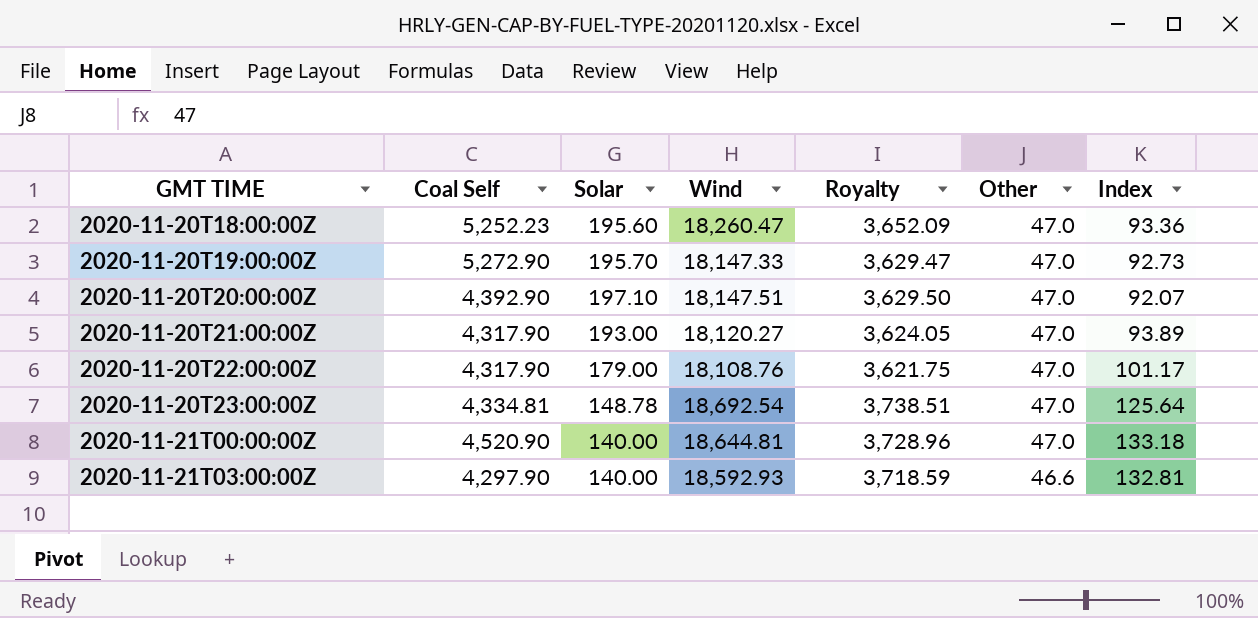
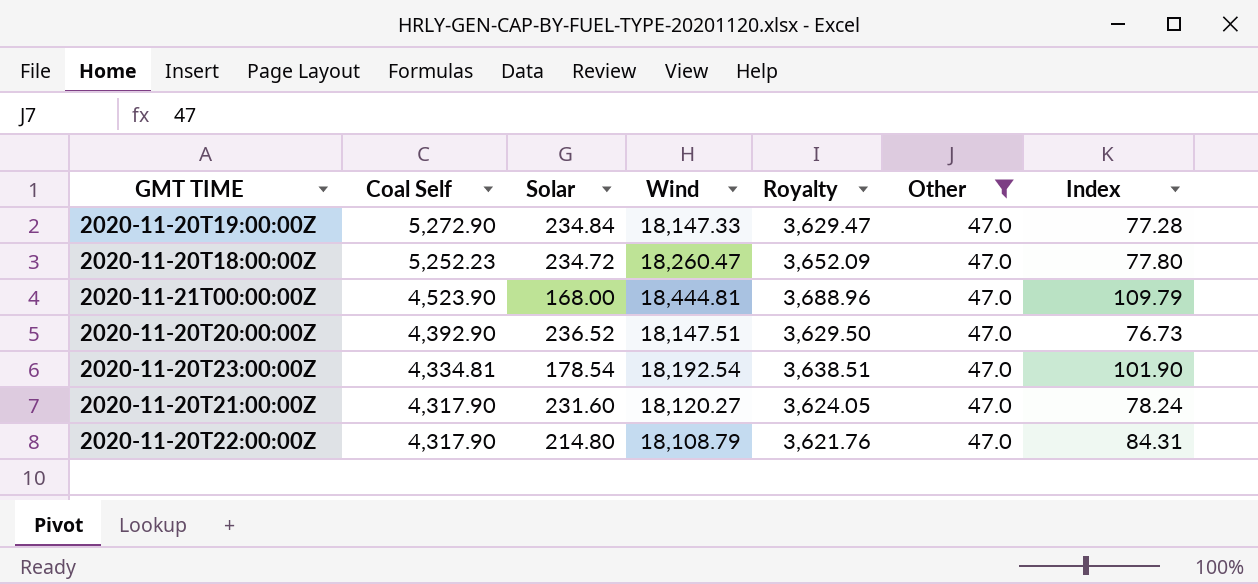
filter: none -> Other = 47.0
row order: GMT TIME ascending -> Coal Self descending
2020-11-20T19:00:00Z | Solar: 195.70 -> 234.84
2020-11-20T19:00:00Z | Index: 92.73 -> 77.28
2020-11-20T18:00:00Z | Solar: 195.60 -> 234.72
2020-11-20T18:00:00Z | Index: 93.36 -> 77.80
2020-11-21T00:00:00Z | Coal Self: 4,520.90 -> 4,523.90
2020-11-21T00:00:00Z | Solar: 140.00 -> 168.00
2020-11-21T00:00:00Z | Wind: 18,644.81 -> 18,444.81
2020-11-21T00:00:00Z | Royalty: 3,728.96 -> 3,688.96
2020-11-21T00:00:00Z | Index: 133.18 -> 109.79
2020-11-20T20:00:00Z | Solar: 197.10 -> 236.52
2020-11-20T20:00:00Z | Index: 92.07 -> 76.73
2020-11-20T23:00:00Z | Solar: 148.78 -> 178.54
2020-11-20T23:00:00Z | Wind: 18,692.54 -> 18,192.54
2020-11-20T23:00:00Z | Royalty: 3,738.51 -> 3,638.51
2020-11-20T23:00:00Z | Index: 125.64 -> 101.90
2020-11-20T21:00:00Z | Solar: 193.00 -> 231.60
2020-11-20T21:00:00Z | Index: 93.89 -> 78.24
2020-11-20T22:00:00Z | Solar: 179.00 -> 214.80
2020-11-20T22:00:00Z | Wind: 18,108.76 -> 18,108.79
2020-11-20T22:00:00Z | Royalty: 3,621.75 -> 3,621.76
2020-11-20T22:00:00Z | Index: 101.17 -> 84.31

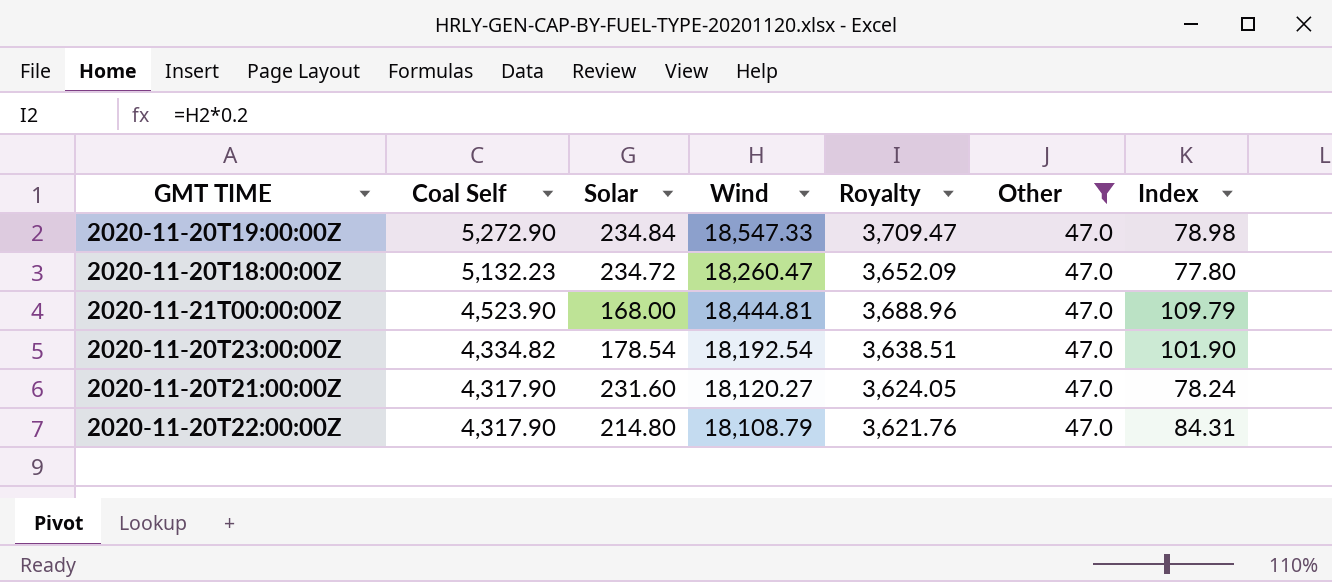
row 2020-11-20T20:00:00Z: 4,392.90 | 236.52 | 18,147.51 | 3,629.50 | 47.0 | 76.73 -> none
2020-11-20T19:00:00Z | Wind: 18,147.33 -> 18,547.33
2020-11-20T19:00:00Z | Royalty: 3,629.47 -> 3,709.47
2020-11-20T19:00:00Z | Index: 77.28 -> 78.98
2020-11-20T18:00:00Z | Coal Self: 5,252.23 -> 5,132.23
2020-11-20T23:00:00Z | Coal Self: 4,334.81 -> 4,334.82

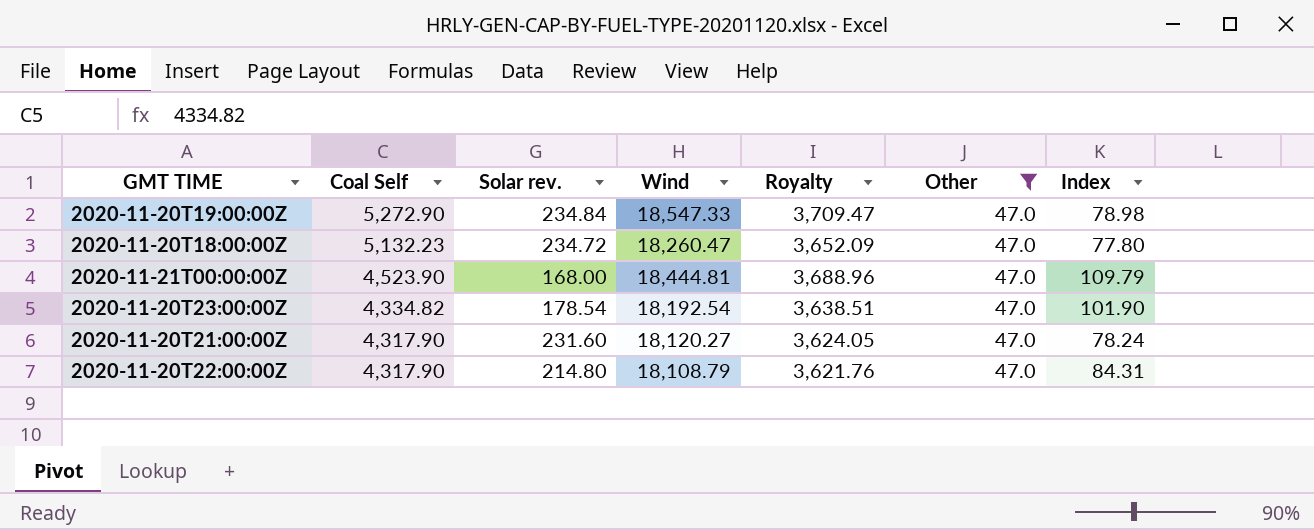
column name: Solar -> Solar rev.

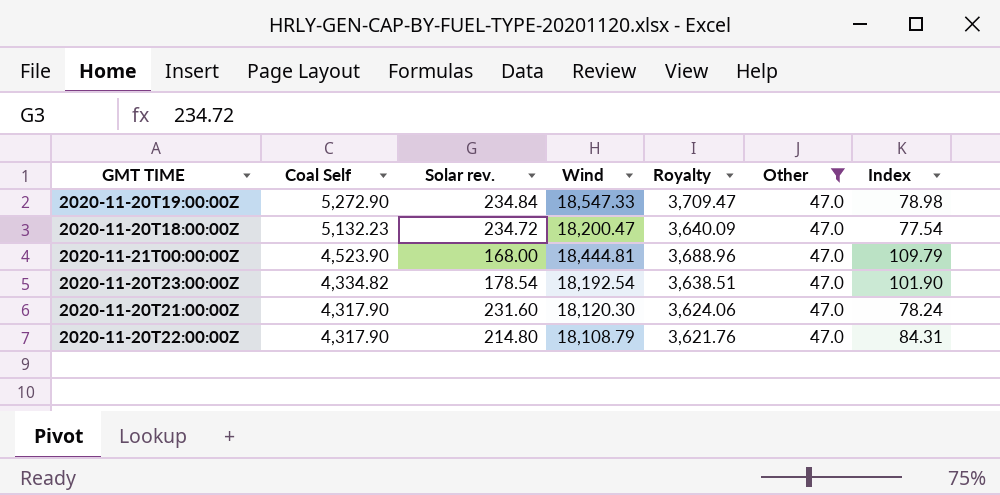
2020-11-20T18:00:00Z | Wind: 18,260.47 -> 18,200.47
2020-11-20T18:00:00Z | Royalty: 3,652.09 -> 3,640.09
2020-11-20T18:00:00Z | Index: 77.80 -> 77.54
2020-11-20T21:00:00Z | Wind: 18,120.27 -> 18,120.30
2020-11-20T21:00:00Z | Royalty: 3,624.05 -> 3,624.06

